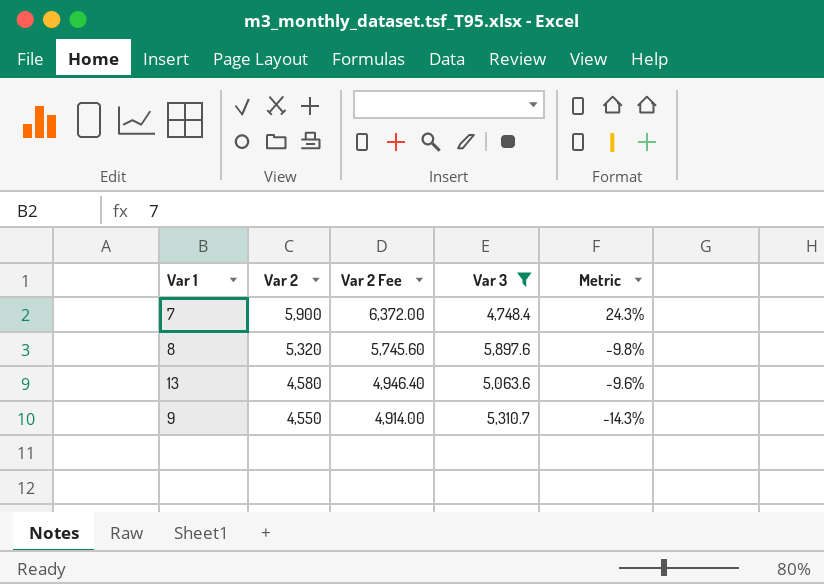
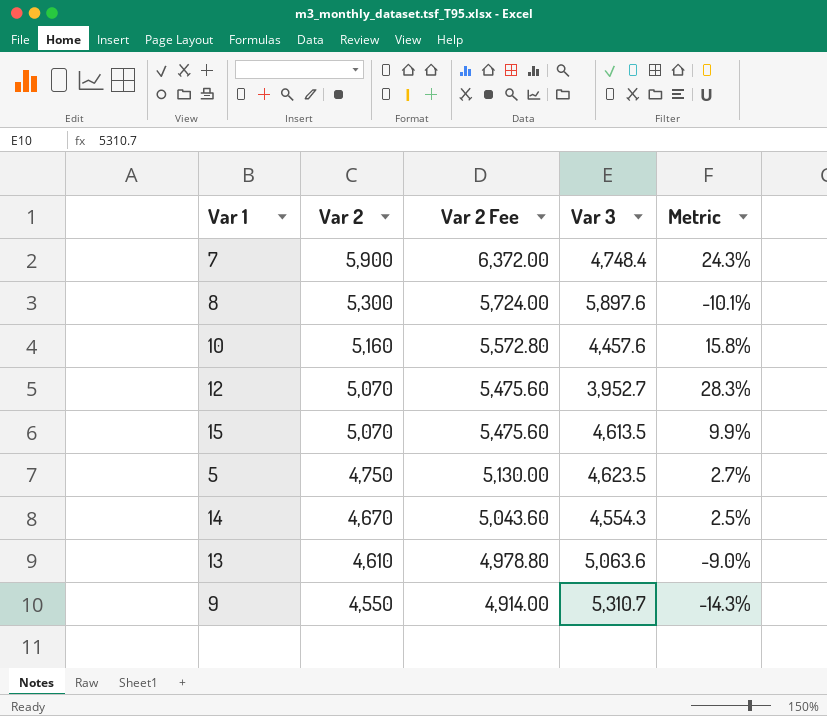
filter: Var 3 >= 4,748.4 -> none
8 | Var 2: 5,320 -> 5,300
8 | Var 2 Fee: 5,745.60 -> 5,724.00
8 | Metric: -9.8% -> -10.1%
13 | Var 2: 4,580 -> 4,610
13 | Var 2 Fee: 4,946.40 -> 4,978.80
13 | Metric: -9.6% -> -9.0%

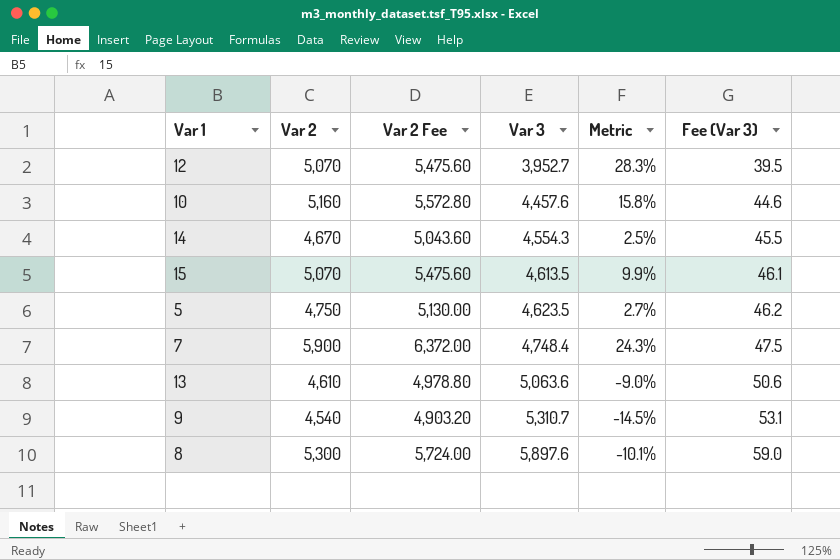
row order: Var 2 descending -> Var 3 ascending
column Fee (Var 3) | formula: none -> [Var 3] * 0.01
9 | Var 2: 4,550 -> 4,540
9 | Var 2 Fee: 4,914.00 -> 4,903.20
9 | Metric: -14.3% -> -14.5%

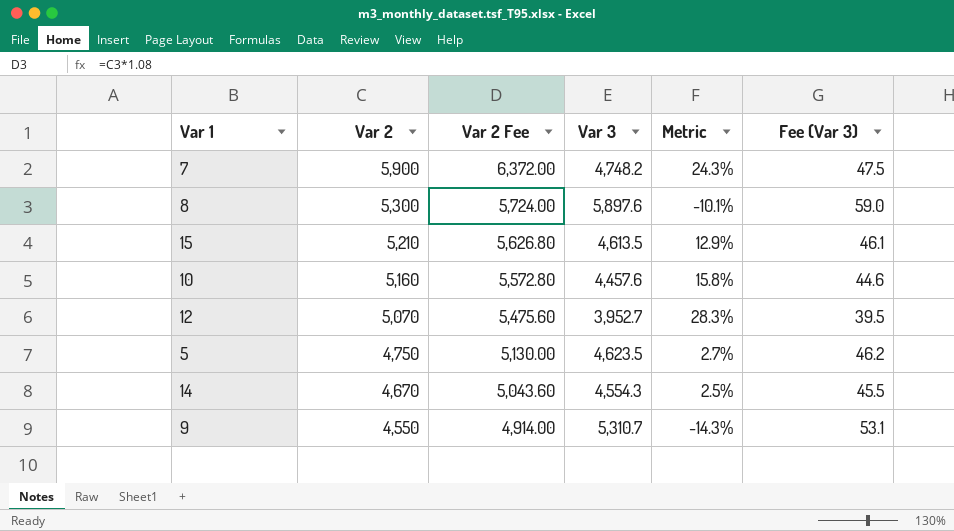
row order: Var 3 ascending -> Var 2 descending
row 13: 4,610 | 4,978.80 | 5,063.6 | -9.0% | 50.6 -> none
7 | Var 3: 4,748.4 -> 4,748.2
15 | Var 2: 5,070 -> 5,210
15 | Var 2 Fee: 5,475.60 -> 5,626.80
15 | Metric: 9.9% -> 12.9%
9 | Var 2: 4,540 -> 4,550
9 | Var 2 Fee: 4,903.20 -> 4,914.00
9 | Metric: -14.5% -> -14.3%

